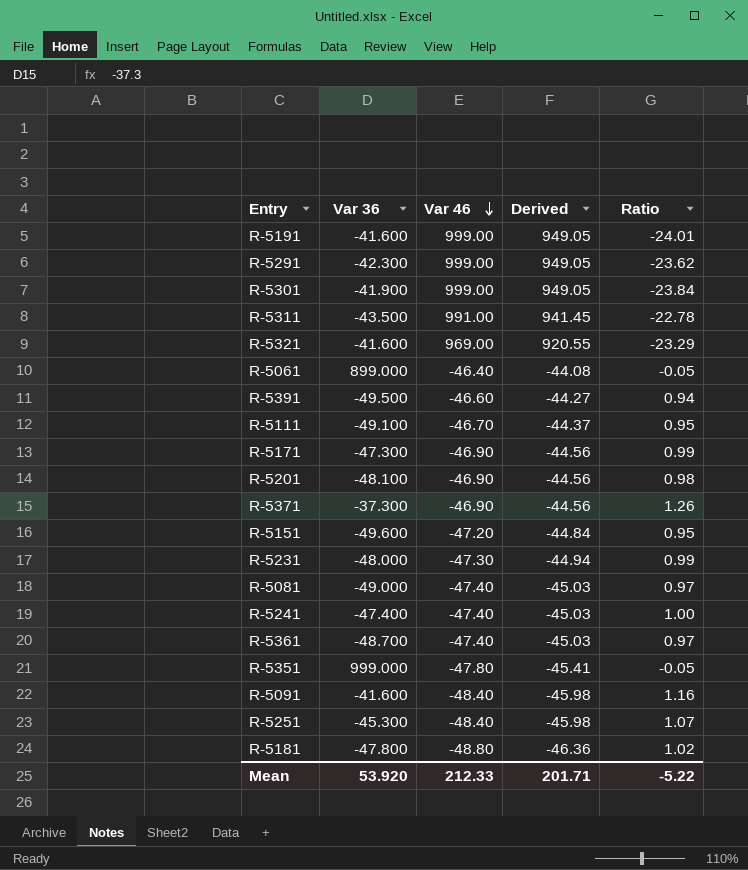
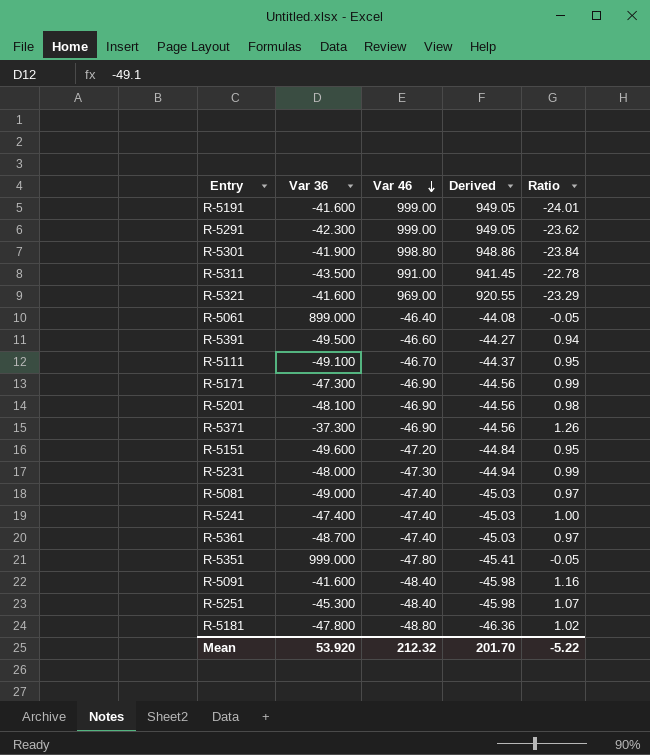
R-5301 | Var 46: 999.00 -> 998.80
R-5301 | Derived: 949.05 -> 948.86
Mean | Var 46: 212.33 -> 212.32
Mean | Derived: 201.71 -> 201.70

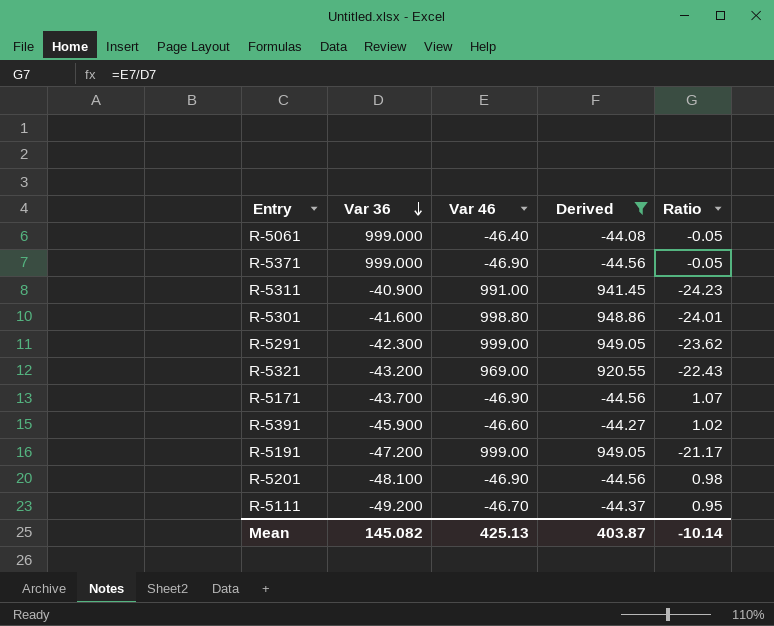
filter: none -> Derived >= -44.56
row order: Var 46 descending -> Var 36 descending
R-5061 | Var 36: 899.000 -> 999.000
R-5371 | Var 36: -37.300 -> 999.000
R-5371 | Ratio: 1.26 -> -0.05
R-5311 | Var 36: -43.500 -> -40.900
R-5311 | Ratio: -22.78 -> -24.23
R-5301 | Var 36: -41.900 -> -41.600
R-5301 | Ratio: -23.84 -> -24.01
R-5321 | Var 36: -41.600 -> -43.200
R-5321 | Ratio: -23.29 -> -22.43
R-5171 | Var 36: -47.300 -> -43.700
R-5171 | Ratio: 0.99 -> 1.07
R-5391 | Var 36: -49.500 -> -45.900
R-5391 | Ratio: 0.94 -> 1.02
R-5191 | Var 36: -41.600 -> -47.200
R-5191 | Ratio: -24.01 -> -21.17
R-5111 | Var 36: -49.100 -> -49.200
Mean | Var 36: 53.920 -> 145.082
Mean | Var 46: 212.32 -> 425.13
Mean | Derived: 201.70 -> 403.87
Mean | Ratio: -5.22 -> -10.14

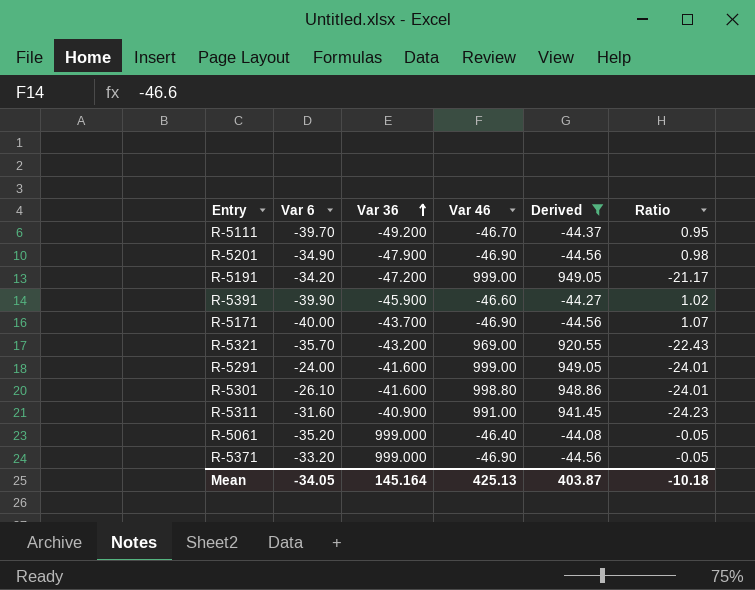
row order: Var 36 descending -> Var 36 ascending
column Var 6 | position: none -> 2
R-5201 | Var 36: -48.100 -> -47.900
R-5291 | Var 36: -42.300 -> -41.600
R-5291 | Ratio: -23.62 -> -24.01
Mean | Var 36: 145.082 -> 145.164
Mean | Ratio: -10.14 -> -10.18

